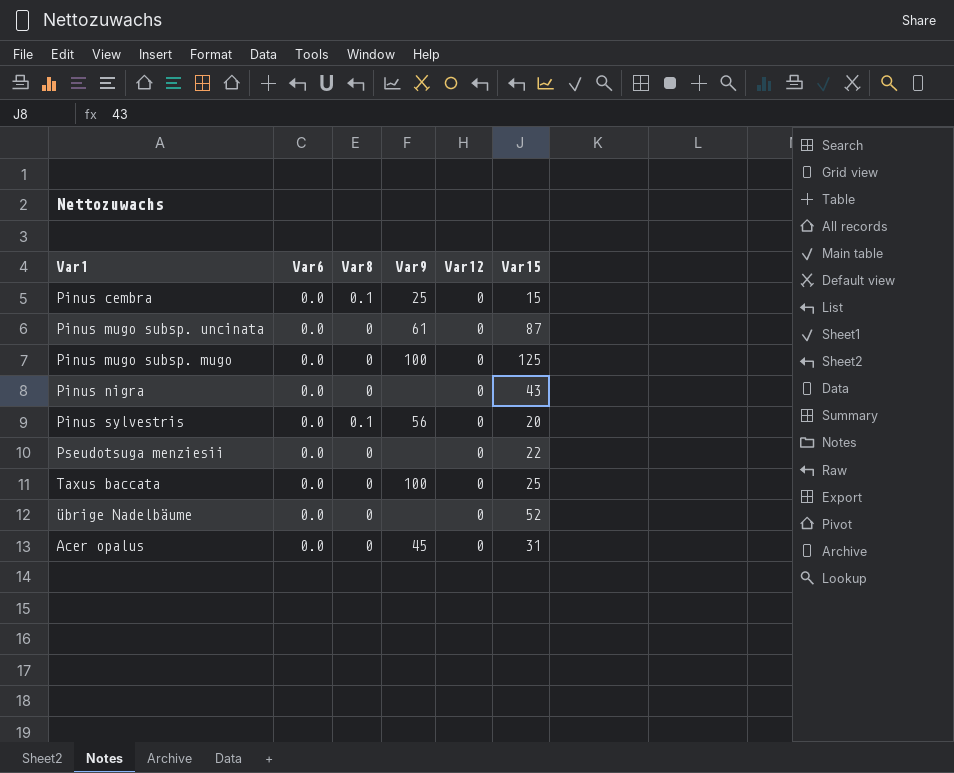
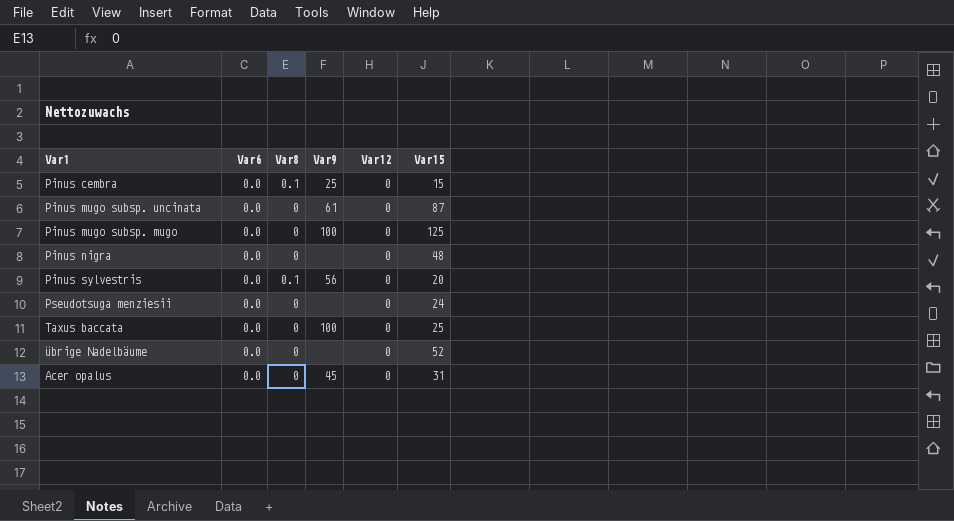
Pinus nigra | Var15: 43 -> 48
Pseudotsuga menziesii | Var15: 22 -> 24

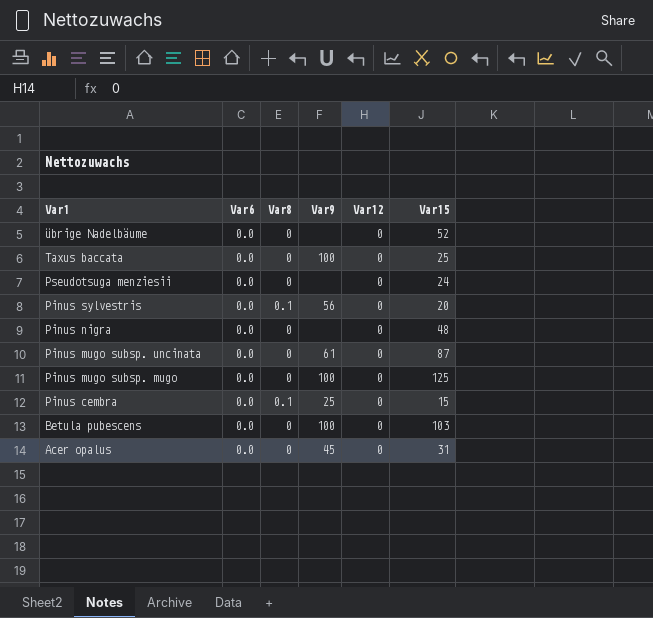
row order: none -> Var1 descending
row Betula pubescens: none -> 0.0 | 0 | 100 | 0 | 103

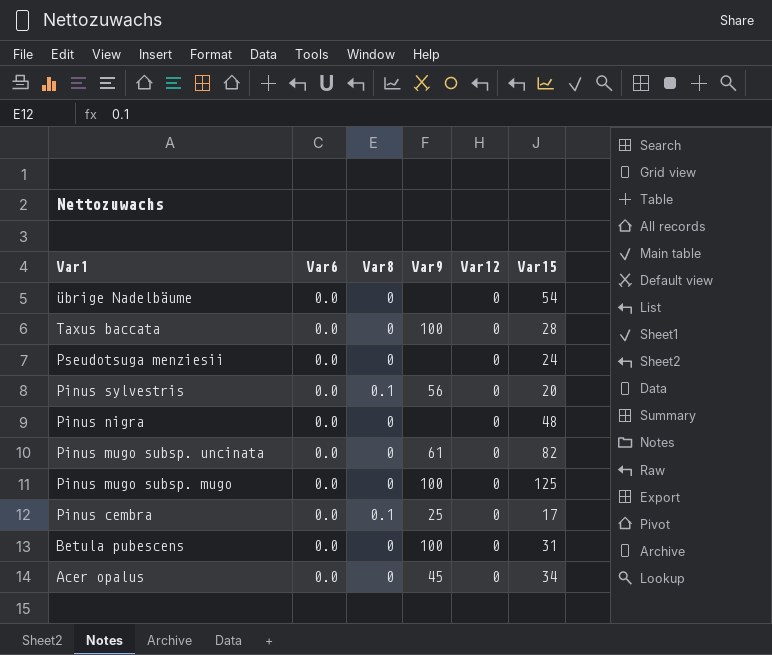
übrige Nadelbäume | Var15: 52 -> 54
Taxus baccata | Var15: 25 -> 28
Pinus mugo subsp. uncinata | Var15: 87 -> 82
Pinus cembra | Var15: 15 -> 17
Betula pubescens | Var15: 103 -> 31
Acer opalus | Var15: 31 -> 34

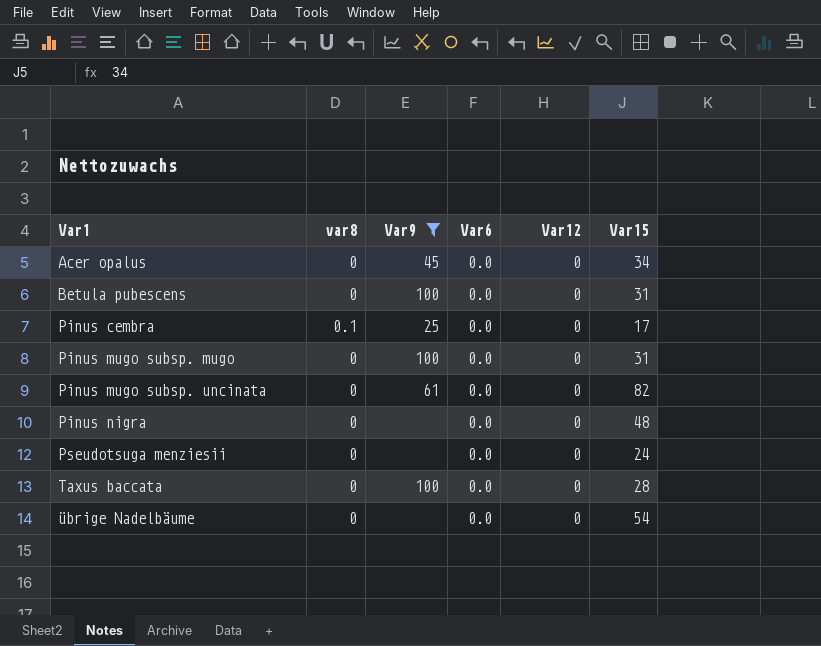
filter: none -> Var9 != 56
row order: Var1 descending -> Var1 ascending
column name: Var8 -> var8
column Var6 | position: 2 -> 4
Pinus mugo subsp. mugo | Var15: 125 -> 31

